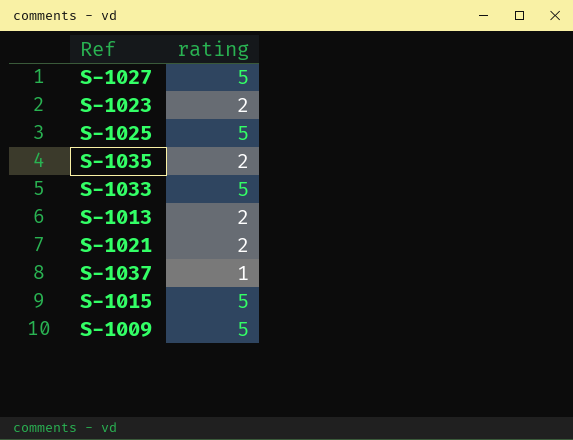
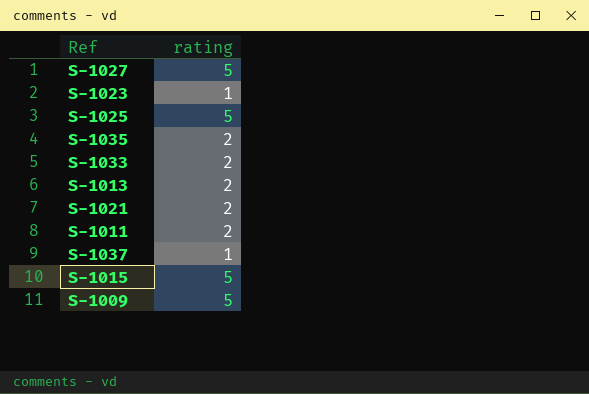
S-1023 | rating: 2 -> 1
S-1033 | rating: 5 -> 2
row S-1011: none -> 2

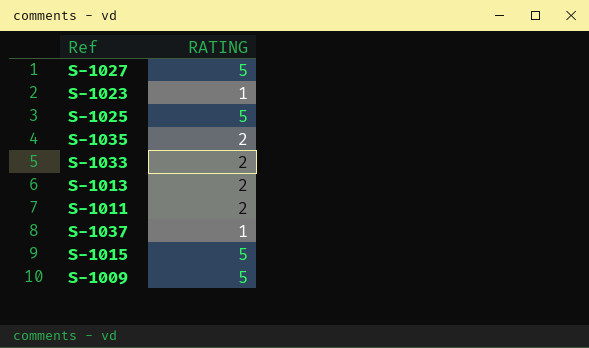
column name: rating -> RATING
row S-1021: 2 -> none

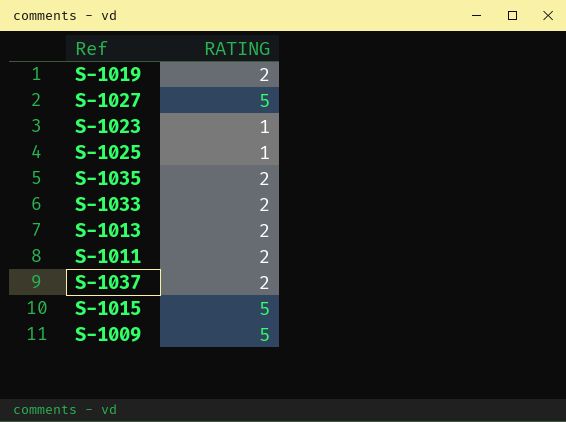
row S-1019: none -> 2
S-1025 | RATING: 5 -> 1
S-1037 | RATING: 1 -> 2

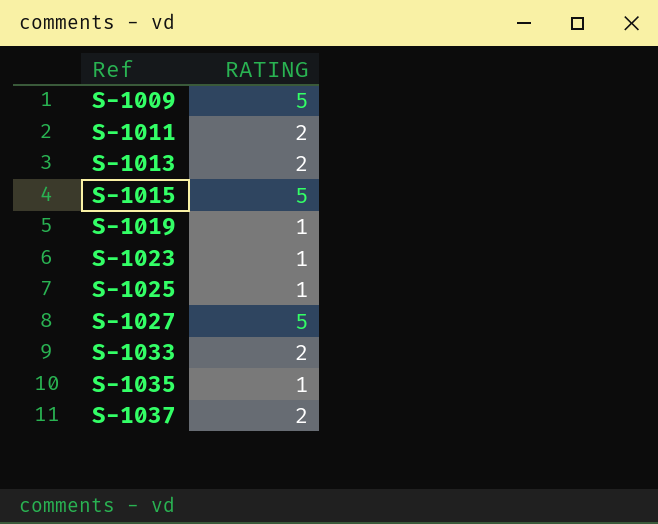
row order: none -> Ref ascending
S-1019 | RATING: 2 -> 1
S-1035 | RATING: 2 -> 1

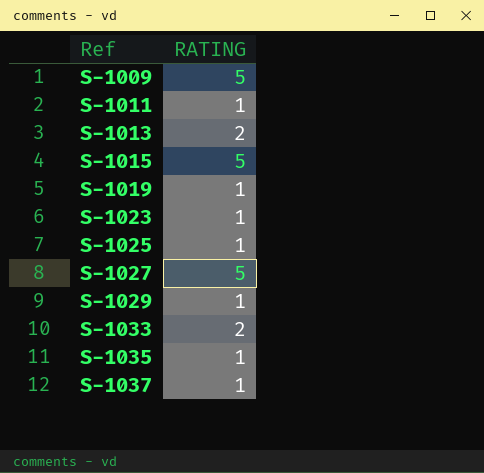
S-1011 | RATING: 2 -> 1
row S-1029: none -> 1
S-1037 | RATING: 2 -> 1

